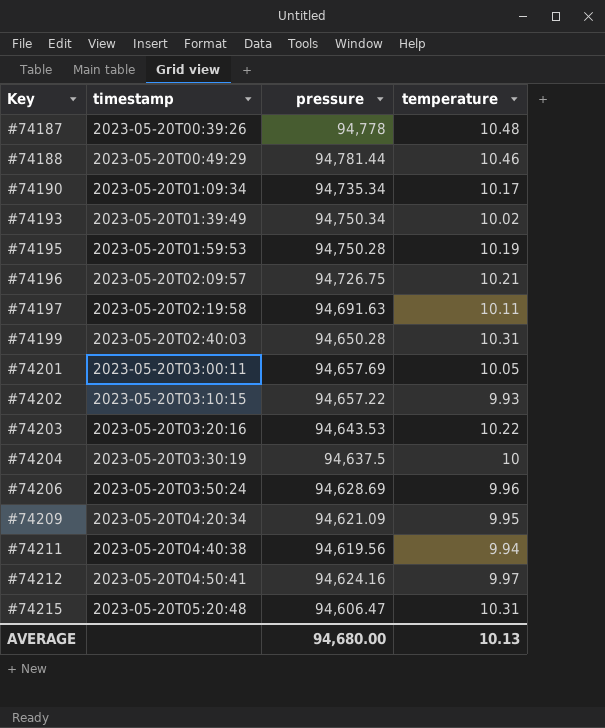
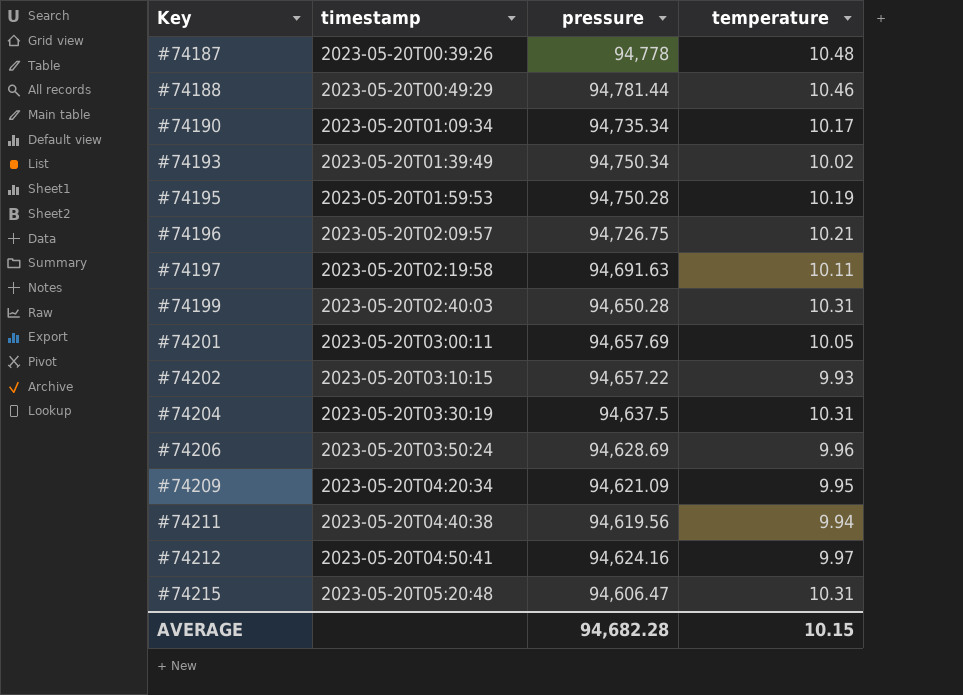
row #74203: 2023-05-20T03:20:16 | 94,643.53 | 10.22 -> none
#74204 | temperature: 10 -> 10.31
AVERAGE | pressure: 94,680.00 -> 94,682.28
AVERAGE | temperature: 10.13 -> 10.15

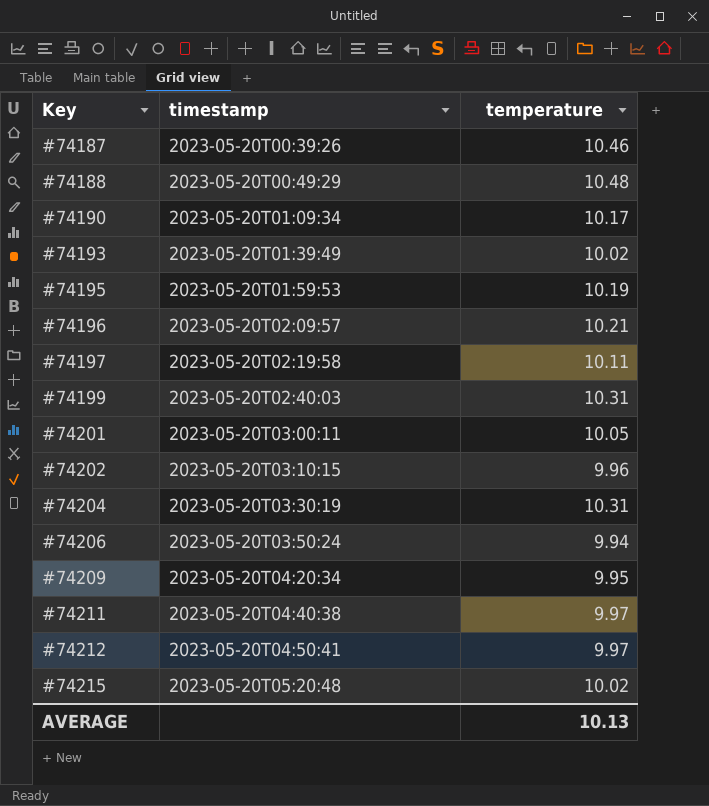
column pressure | position: 3 -> none
#74187 | temperature: 10.48 -> 10.46
#74188 | temperature: 10.46 -> 10.48
#74202 | temperature: 9.93 -> 9.96
#74206 | temperature: 9.96 -> 9.94
#74211 | temperature: 9.94 -> 9.97
#74215 | temperature: 10.31 -> 10.02
AVERAGE | temperature: 10.15 -> 10.13

